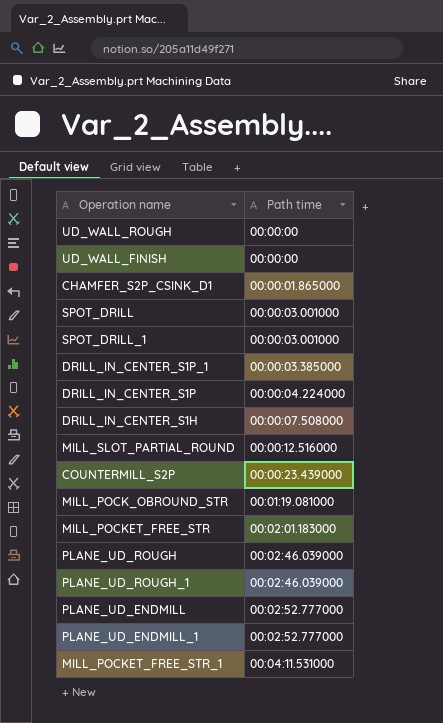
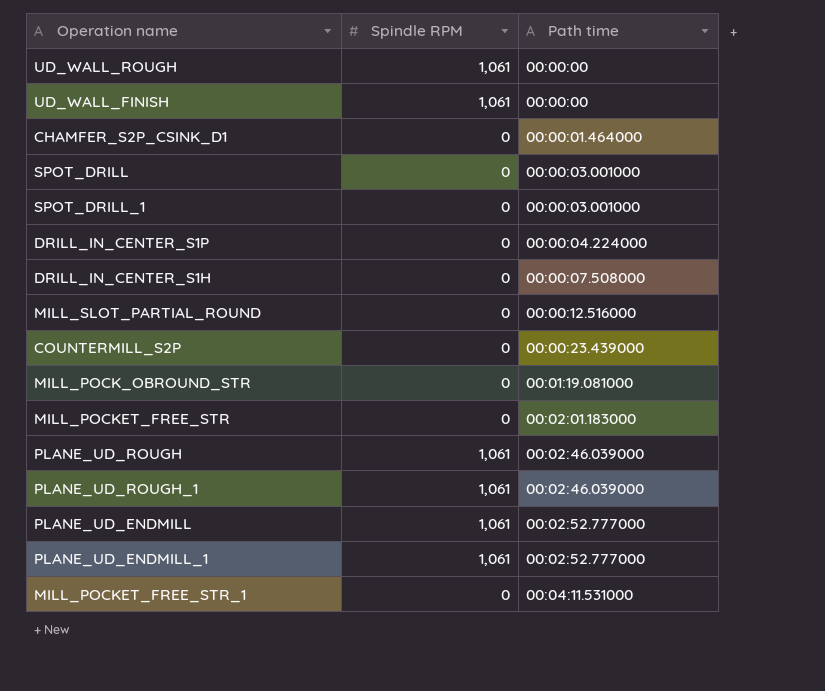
column Spindle RPM | position: none -> 2
row DRILL_IN_CENTER_S1P_1: 00:00:03.385000 -> none
CHAMFER_S2P_CSINK_D1 | Path time: 00:00:01.865000 -> 00:00:01.464000

